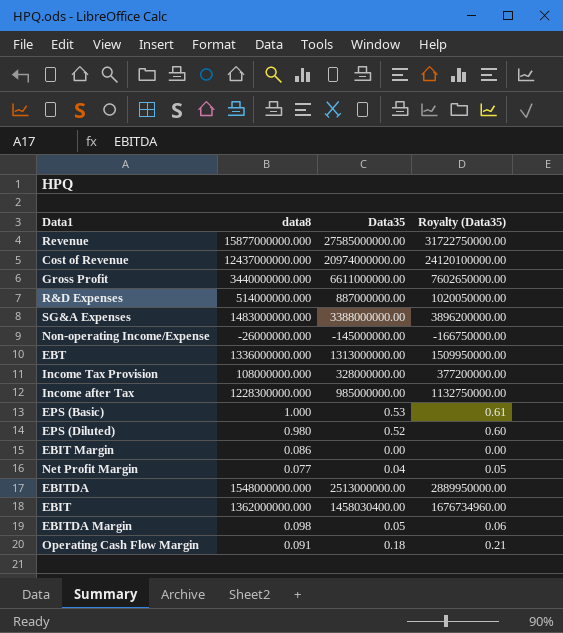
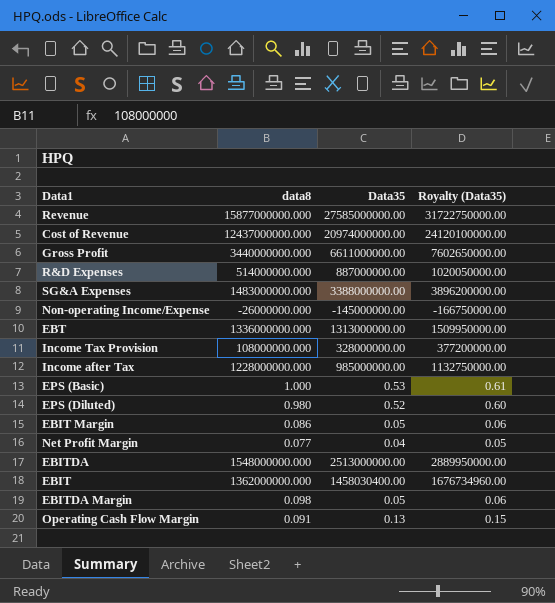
Income after Tax | data8: 1228300000.000 -> 1228000000.000
EBIT Margin | Data35: 0.00 -> 0.05
EBIT Margin | Royalty (Data35): 0.00 -> 0.06
Operating Cash Flow Margin | Data35: 0.18 -> 0.13
Operating Cash Flow Margin | Royalty (Data35): 0.21 -> 0.15

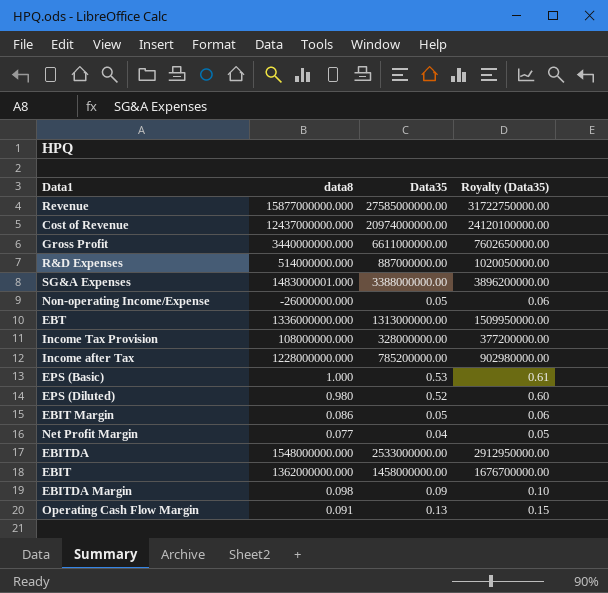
SG&A Expenses | data8: 1483000000.000 -> 1483000001.000
Non-operating Income/Expense | Data35: -145000000.00 -> 0.05
Non-operating Income/Expense | Royalty (Data35): -166750000.00 -> 0.06
Income after Tax | Data35: 985000000.00 -> 785200000.00
Income after Tax | Royalty (Data35): 1132750000.00 -> 902980000.00
EBITDA | Data35: 2513000000.00 -> 2533000000.00
EBITDA | Royalty (Data35): 2889950000.00 -> 2912950000.00
EBIT | Data35: 1458030400.00 -> 1458000000.00
EBIT | Royalty (Data35): 1676734960.00 -> 1676700000.00
EBITDA Margin | Data35: 0.05 -> 0.09
EBITDA Margin | Royalty (Data35): 0.06 -> 0.10

